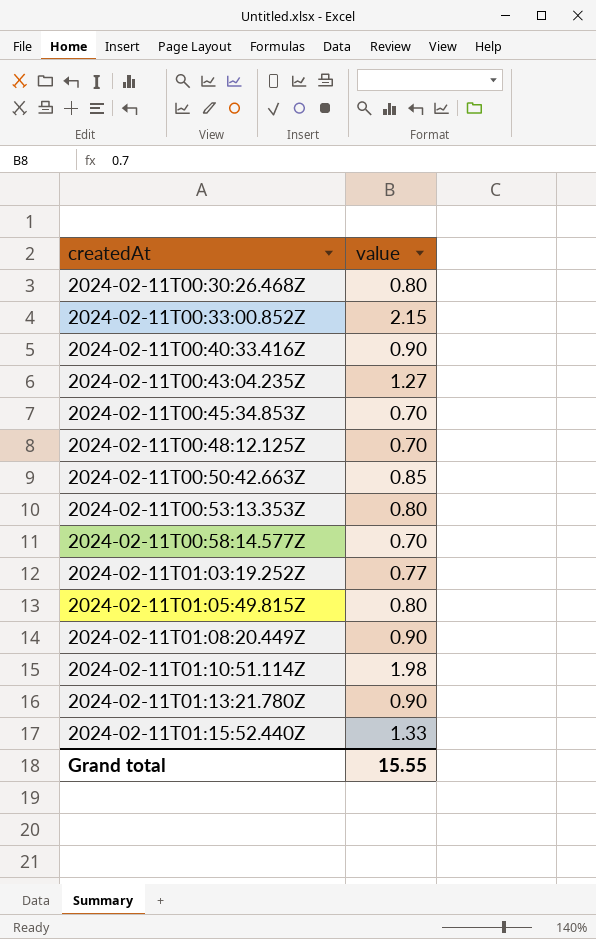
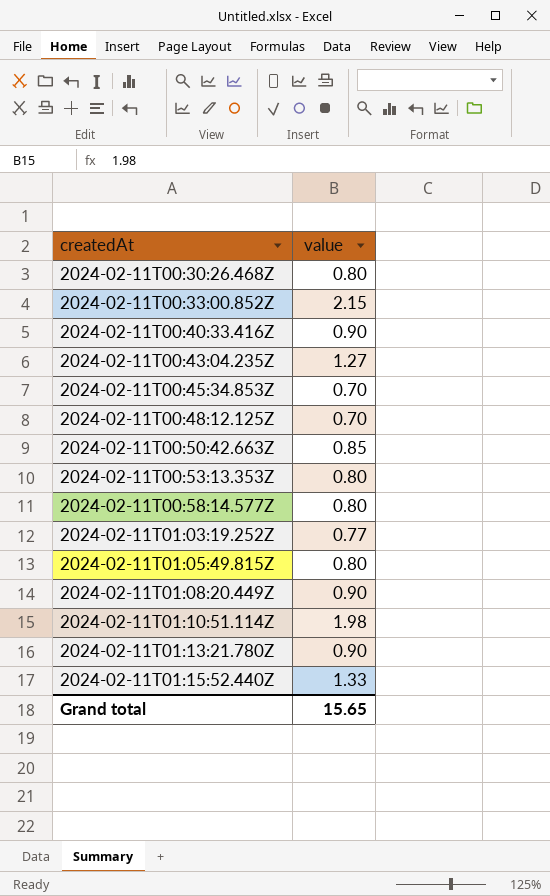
2024-02-11T00:58:14.577Z | value: 0.70 -> 0.80
Grand total | value: 15.55 -> 15.65

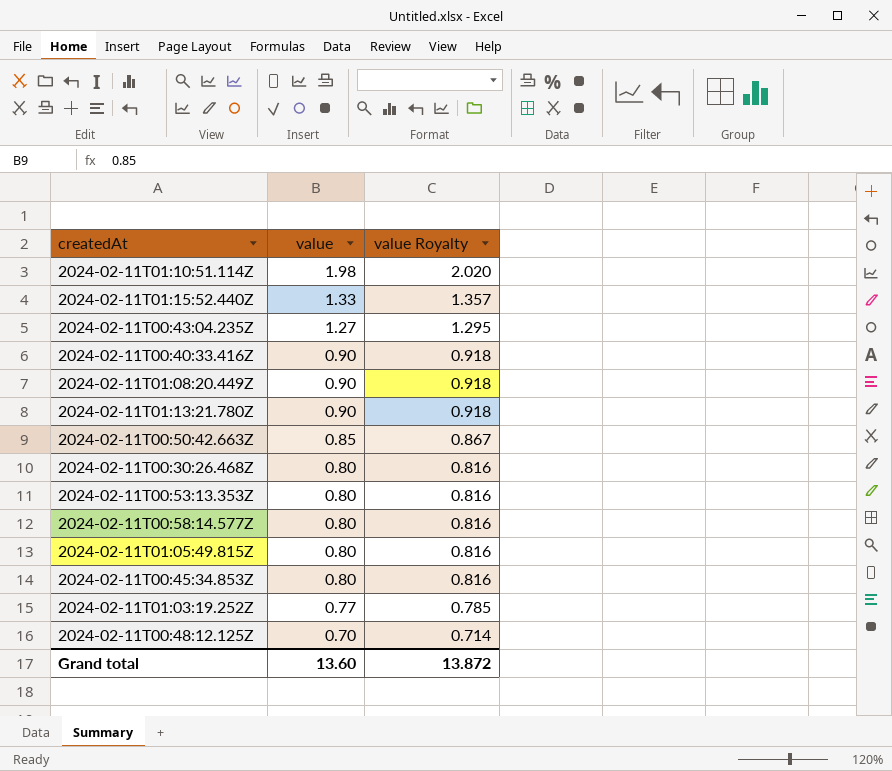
row order: createdAt ascending -> value descending
column value Royalty | formula: none -> [value] * 1.02
row 2024-02-11T00:33:00.852Z: 2.15 -> none
2024-02-11T00:45:34.853Z | value: 0.70 -> 0.80
Grand total | value: 15.65 -> 13.60

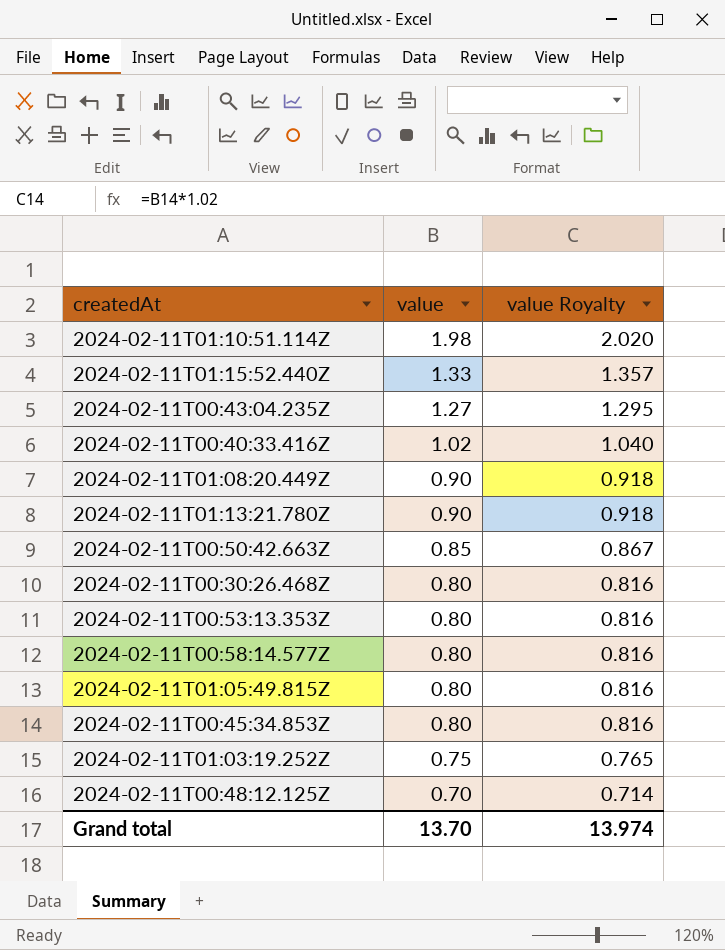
2024-02-11T00:40:33.416Z | value: 0.90 -> 1.02
2024-02-11T00:40:33.416Z | value Royalty: 0.918 -> 1.040
2024-02-11T01:03:19.252Z | value: 0.77 -> 0.75
2024-02-11T01:03:19.252Z | value Royalty: 0.785 -> 0.765
Grand total | value: 13.60 -> 13.70
Grand total | value Royalty: 13.872 -> 13.974

